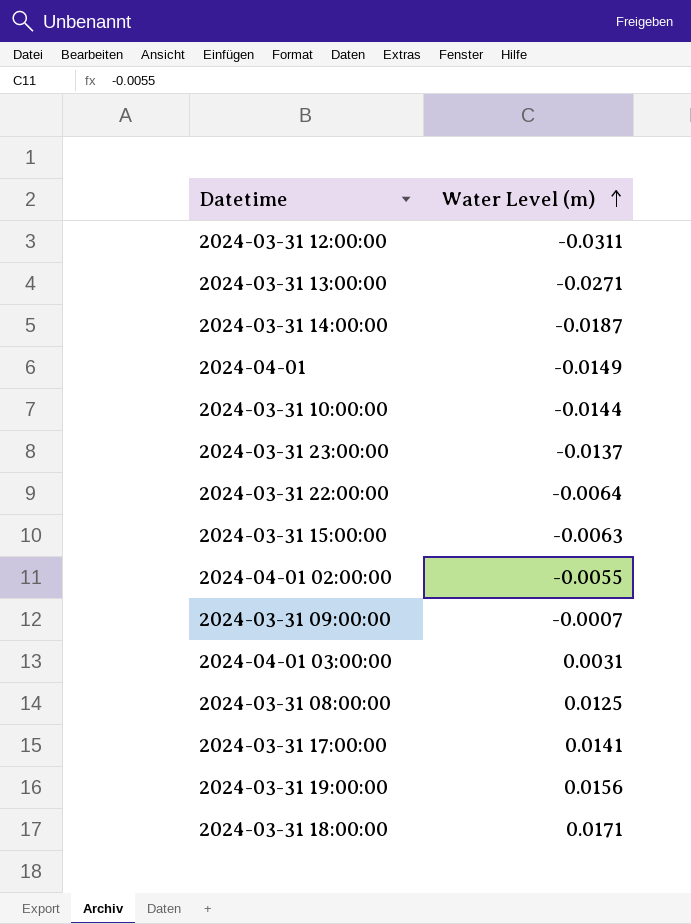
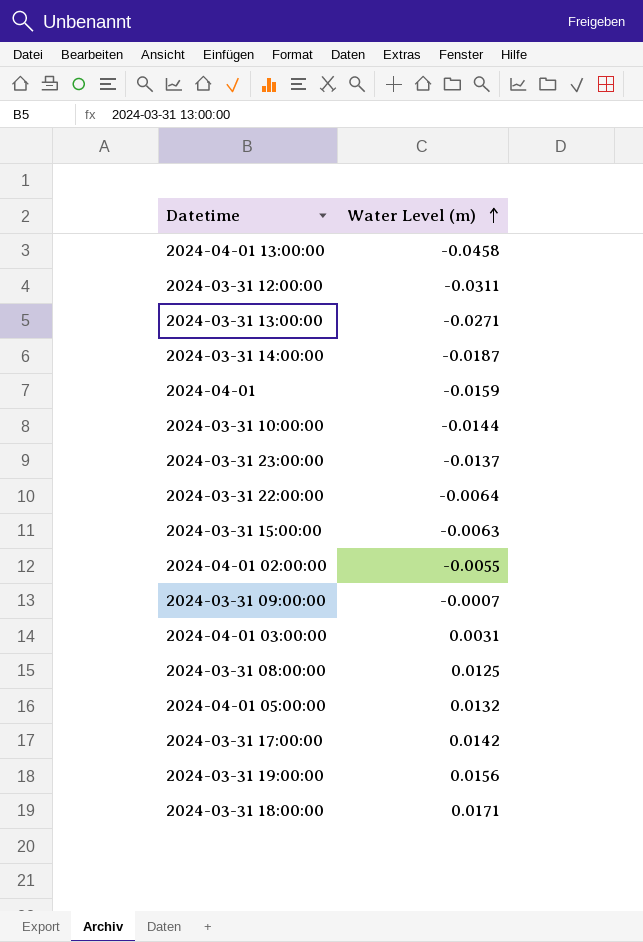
row 2024-04-01 13:00:00: none -> -0.0458
2024-04-01 | Water Level (m): -0.0149 -> -0.0159
row 2024-04-01 05:00:00: none -> 0.0132
2024-03-31 17:00:00 | Water Level (m): 0.0141 -> 0.0142

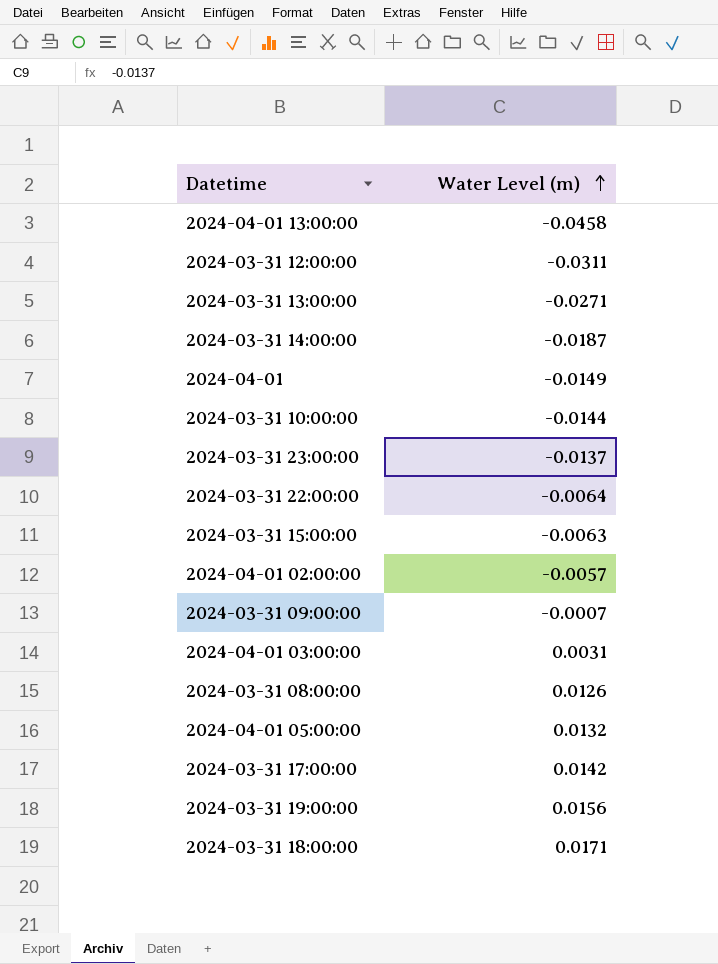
2024-04-01 | Water Level (m): -0.0159 -> -0.0149
2024-04-01 02:00:00 | Water Level (m): -0.0055 -> -0.0057
2024-03-31 08:00:00 | Water Level (m): 0.0125 -> 0.0126

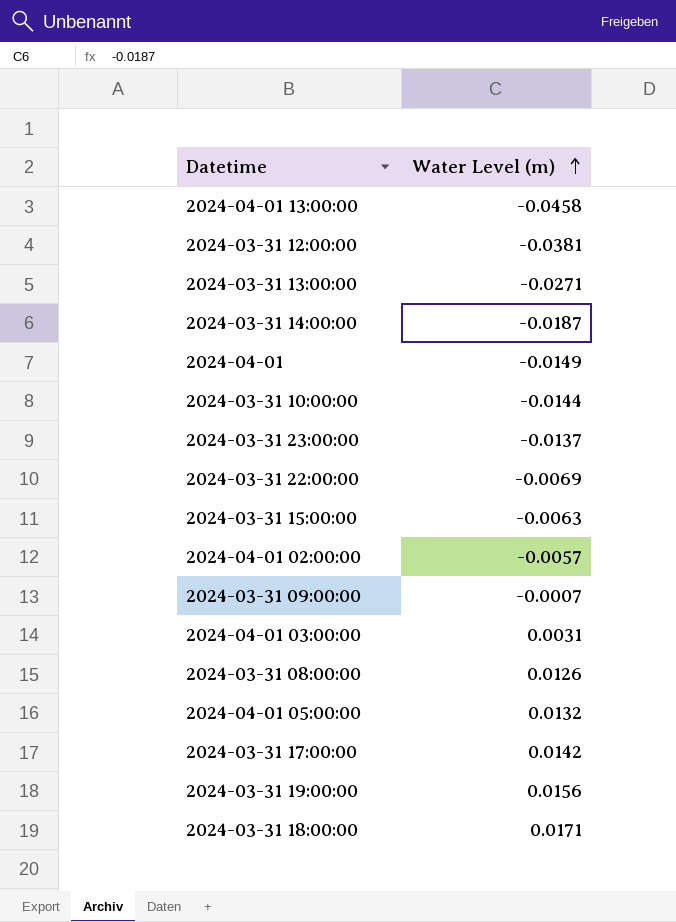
2024-03-31 12:00:00 | Water Level (m): -0.0311 -> -0.0381
2024-03-31 22:00:00 | Water Level (m): -0.0064 -> -0.0069

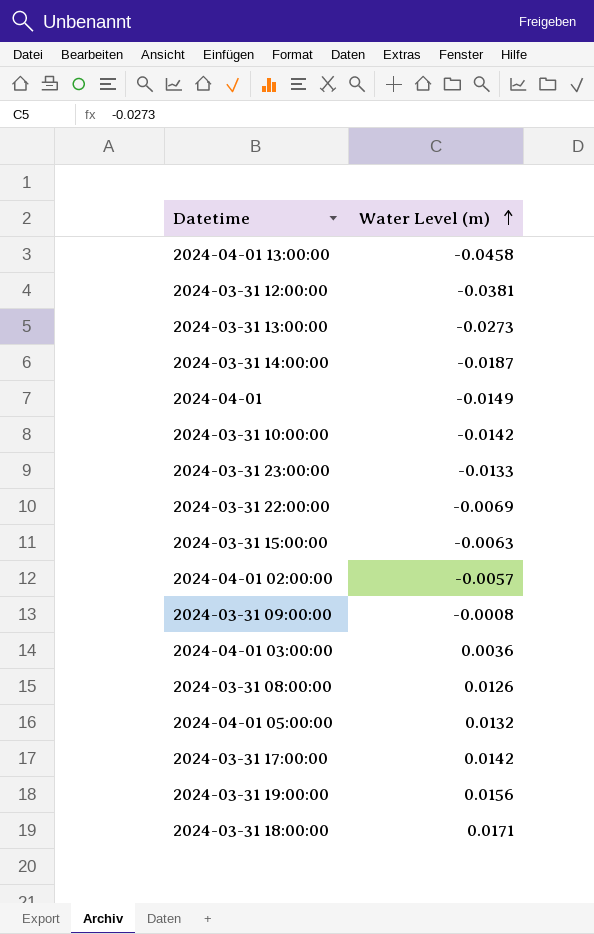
2024-03-31 13:00:00 | Water Level (m): -0.0271 -> -0.0273
2024-03-31 10:00:00 | Water Level (m): -0.0144 -> -0.0142
2024-03-31 23:00:00 | Water Level (m): -0.0137 -> -0.0133
2024-03-31 09:00:00 | Water Level (m): -0.0007 -> -0.0008
2024-04-01 03:00:00 | Water Level (m): 0.0031 -> 0.0036

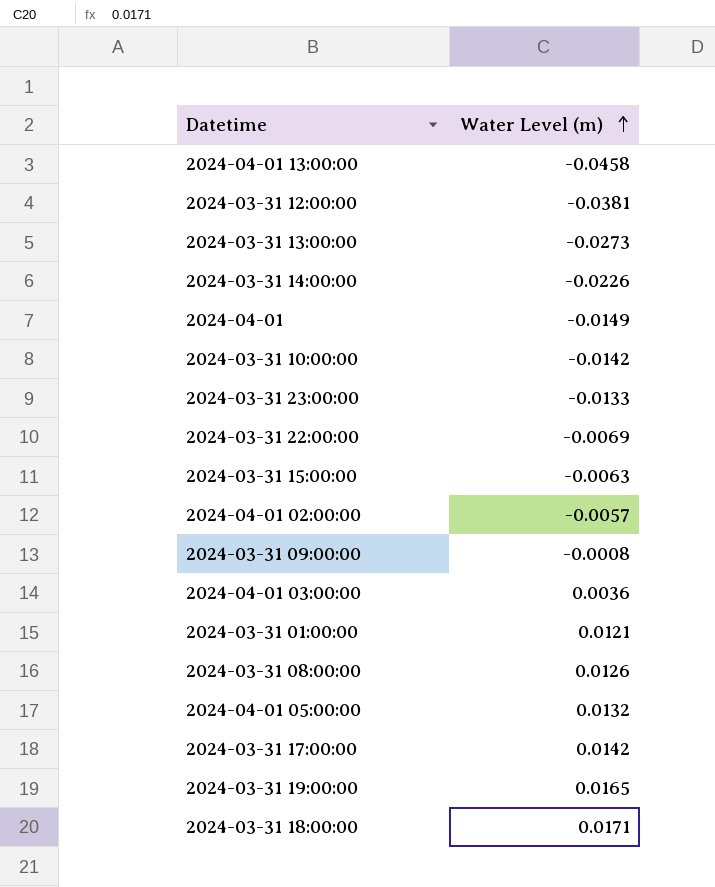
2024-03-31 14:00:00 | Water Level (m): -0.0187 -> -0.0226
row 2024-03-31 01:00:00: none -> 0.0121
2024-03-31 19:00:00 | Water Level (m): 0.0156 -> 0.0165

